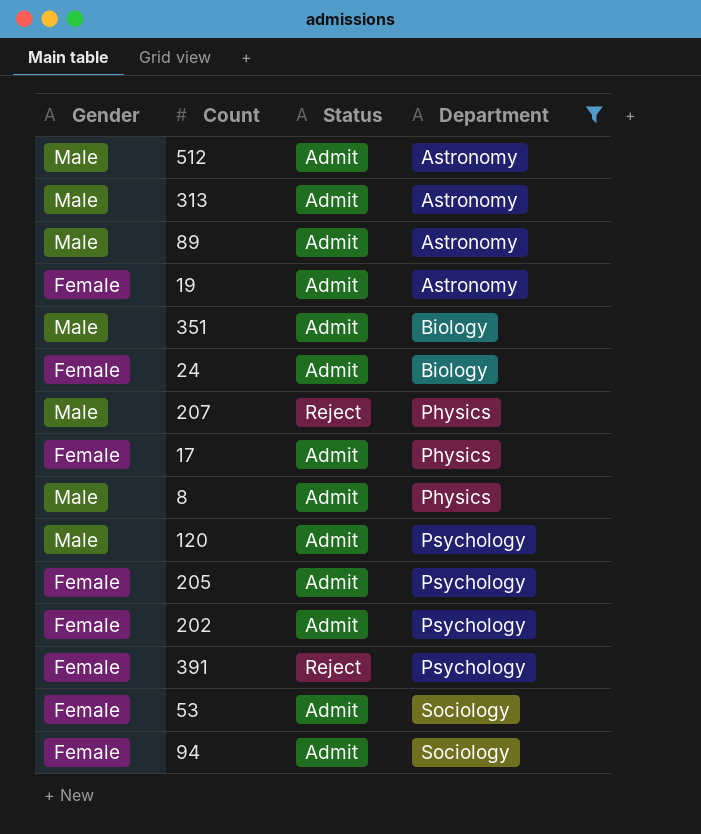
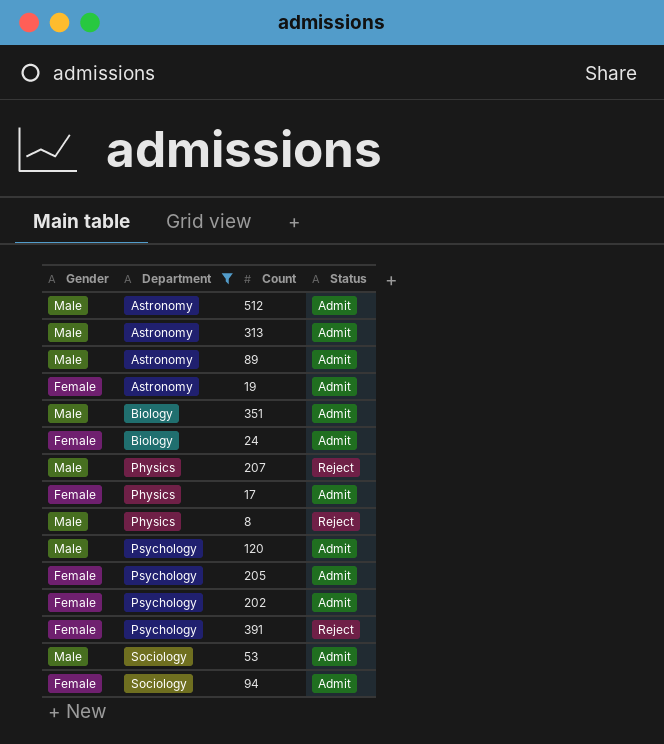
column Department | position: 4 -> 2
8 | Status: Admit -> Reject
53 | Gender: Female -> Male

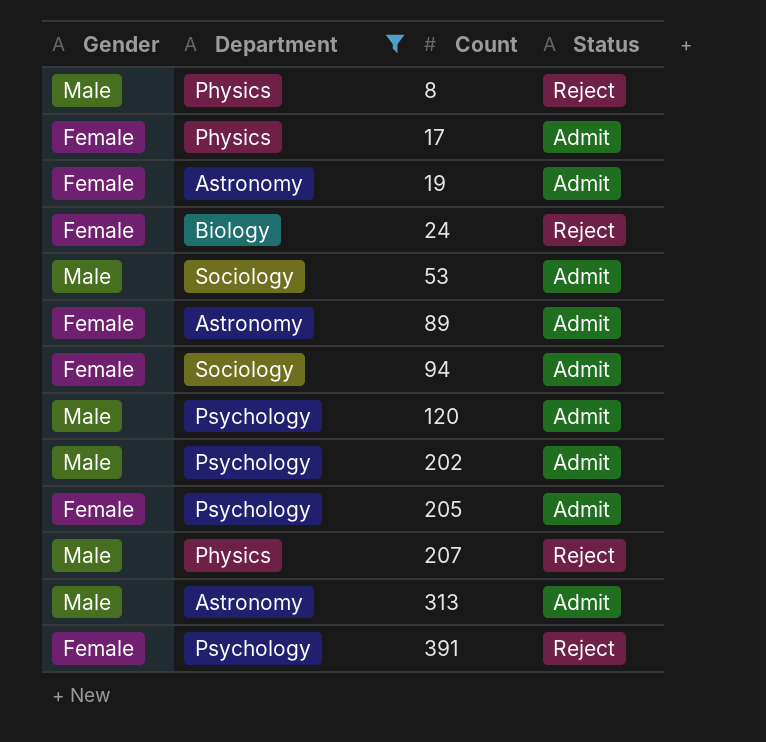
row order: Department ascending -> Count ascending
row 512: Male | Astronomy | Admit -> none
row 351: Male | Biology | Admit -> none
24 | Status: Admit -> Reject
89 | Gender: Male -> Female
202 | Gender: Female -> Male

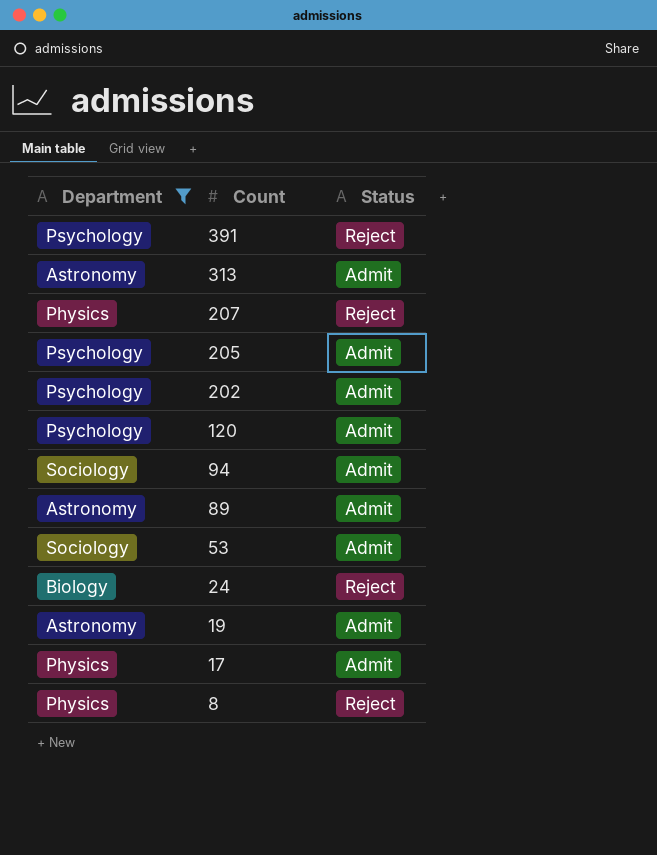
row order: Count ascending -> Count descending
column Gender | position: 1 -> none

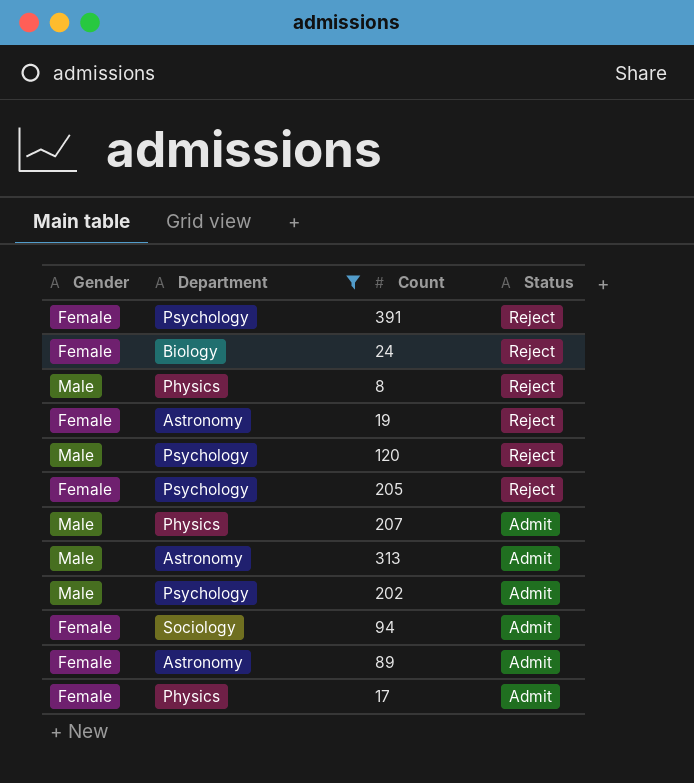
row order: Count descending -> Status descending
column Gender | position: none -> 1
row 53: Sociology | Admit -> none
19 | Status: Admit -> Reject
120 | Status: Admit -> Reject
205 | Status: Admit -> Reject
207 | Status: Reject -> Admit

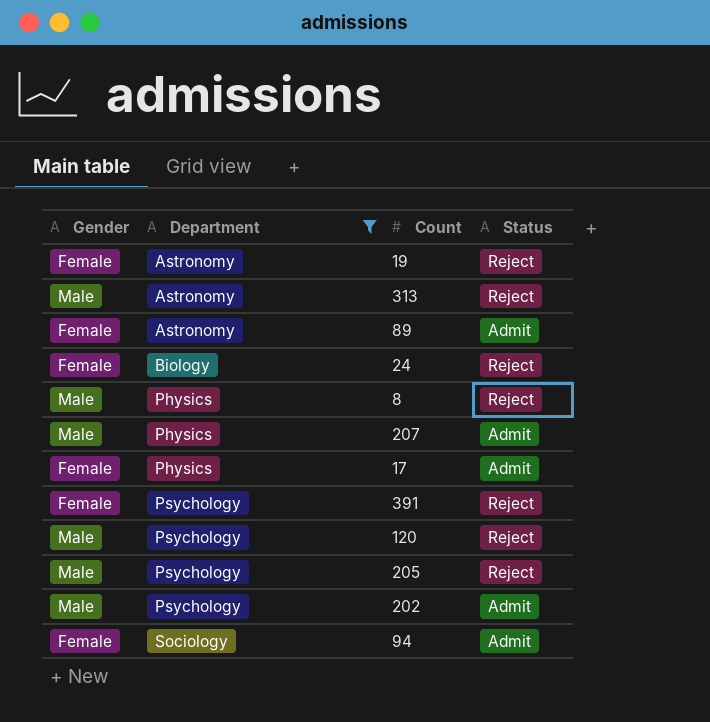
row order: Status descending -> Department ascending
313 | Status: Admit -> Reject
205 | Gender: Female -> Male

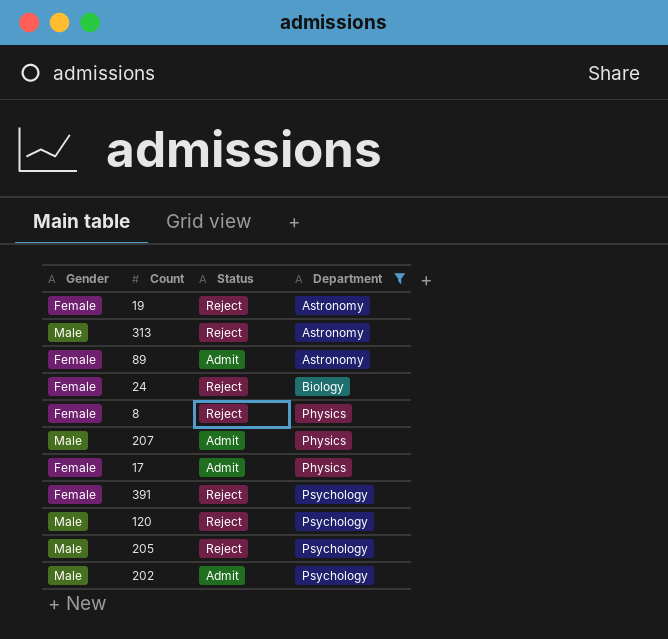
column Department | position: 2 -> 4
row 94: Female | Sociology | Admit -> none
8 | Gender: Male -> Female

